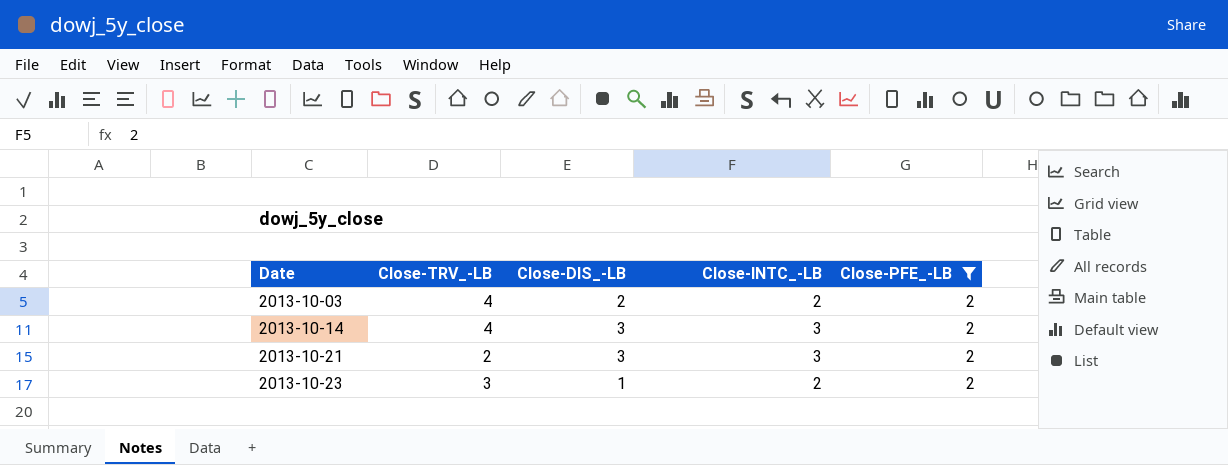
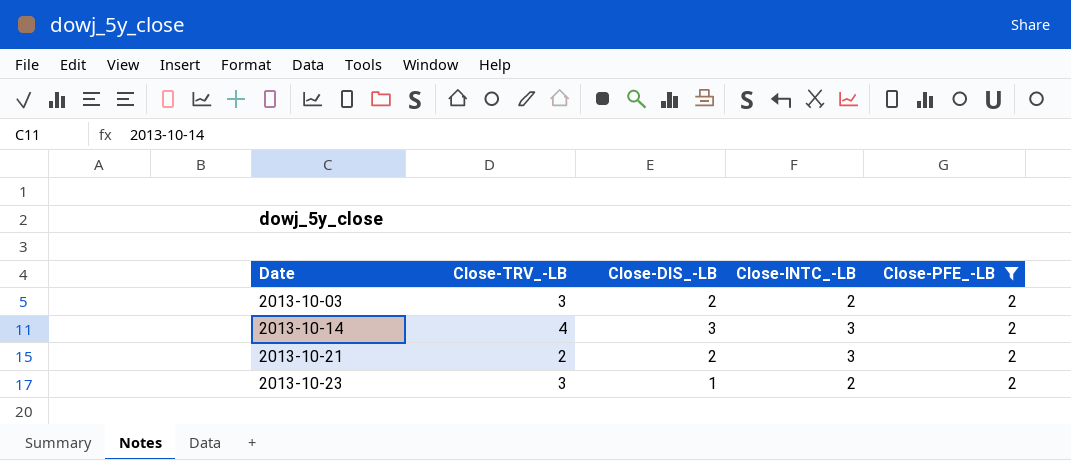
2013-10-03 | Close-TRV_-LB: 4 -> 3
2013-10-21 | Close-DIS_-LB: 3 -> 2

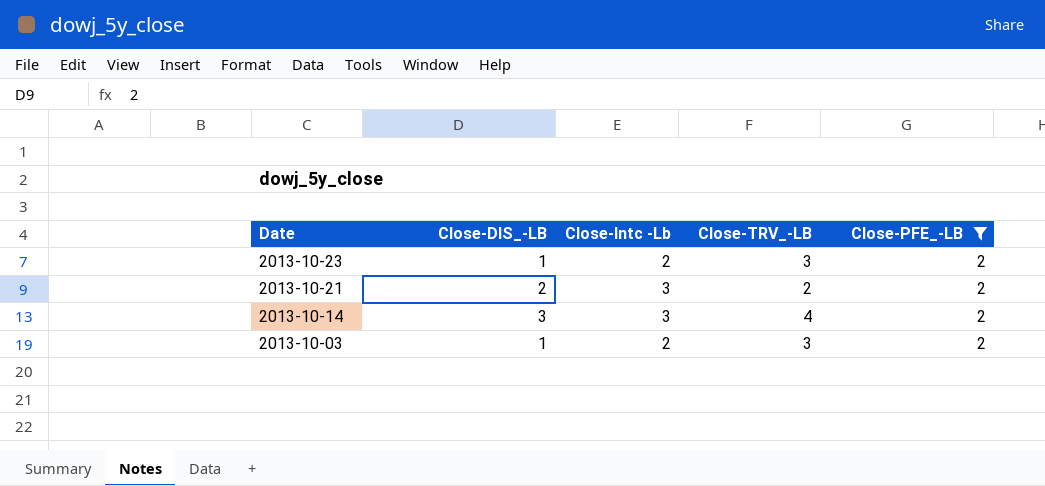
row order: Date ascending -> Date descending
column name: Close-INTC_-LB -> Close-Intc -Lb
column Close-TRV_-LB | position: 2 -> 4
2013-10-03 | Close-DIS_-LB: 2 -> 1

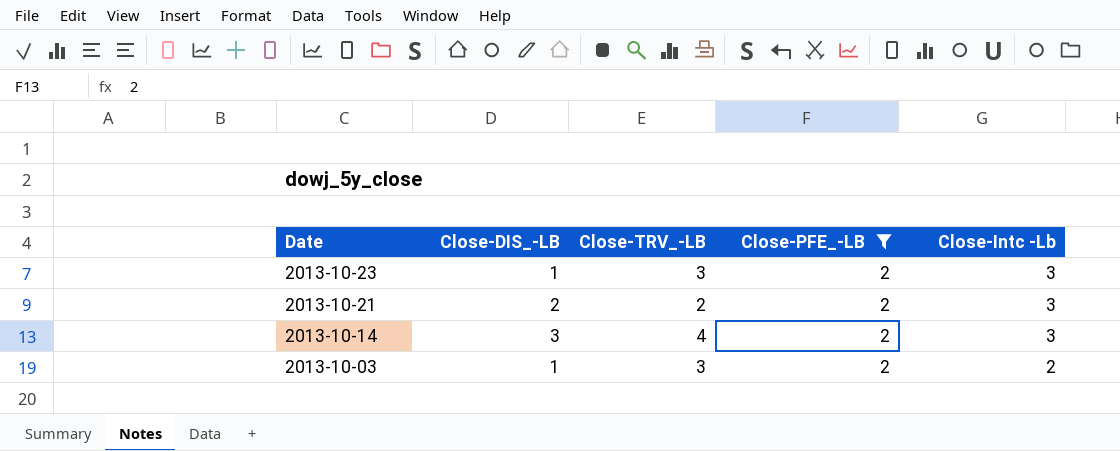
column Close-Intc -Lb | position: 3 -> 5
2013-10-23 | Close-Intc -Lb: 2 -> 3

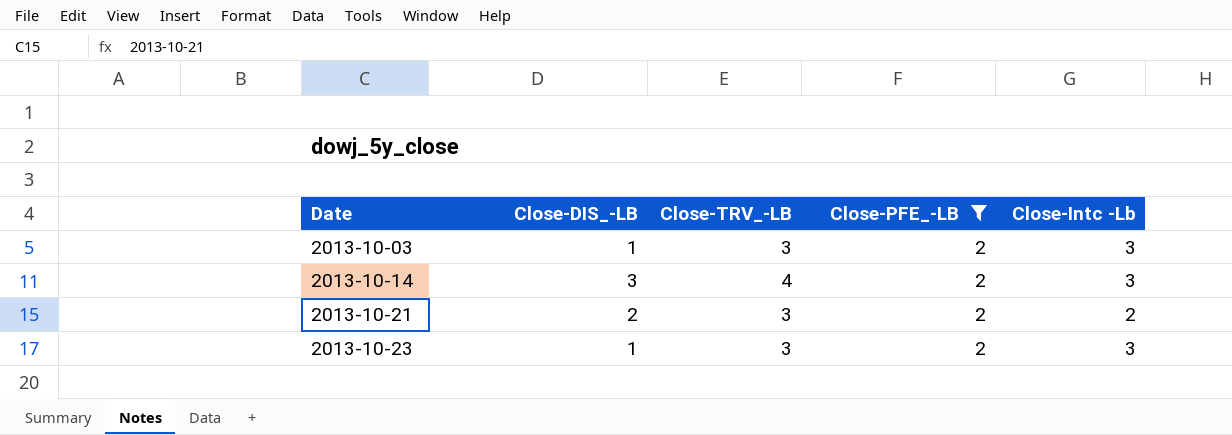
row order: Date descending -> Date ascending
2013-10-03 | Close-Intc -Lb: 2 -> 3
2013-10-21 | Close-TRV_-LB: 2 -> 3
2013-10-21 | Close-Intc -Lb: 3 -> 2

